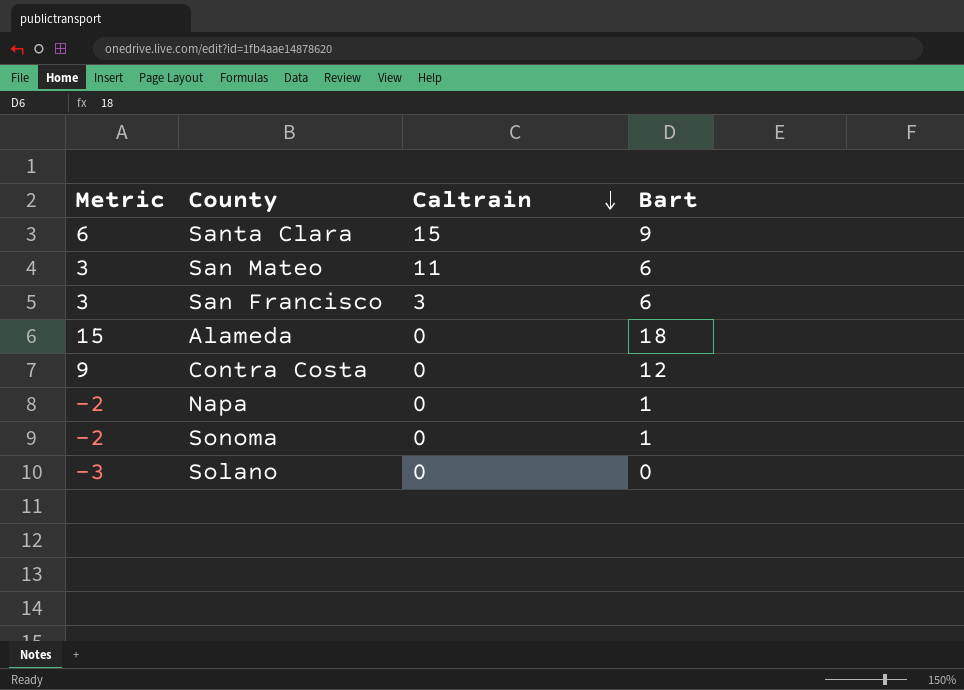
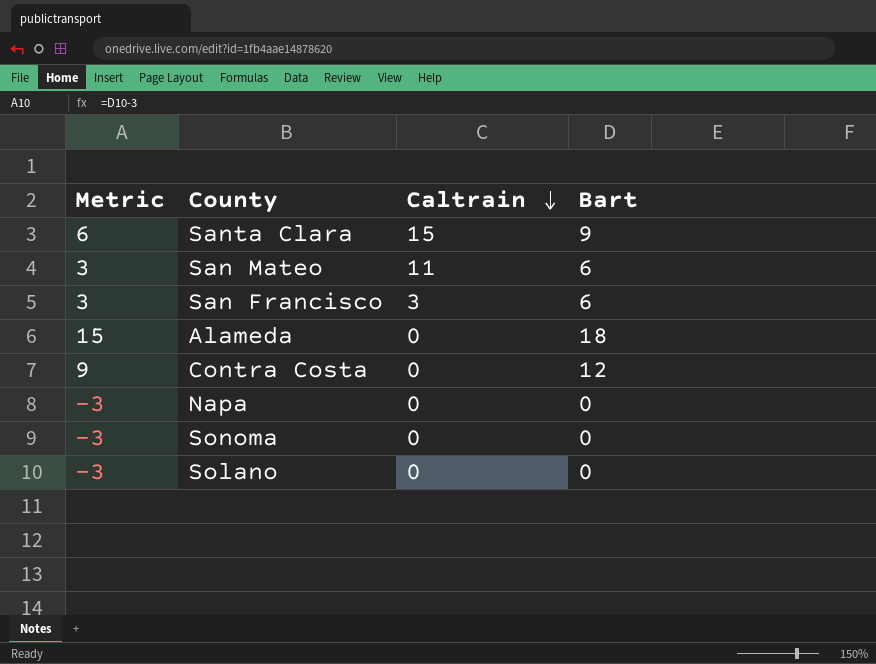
Napa | Metric: -2 -> -3
Napa | Bart: 1 -> 0
Sonoma | Metric: -2 -> -3
Sonoma | Bart: 1 -> 0

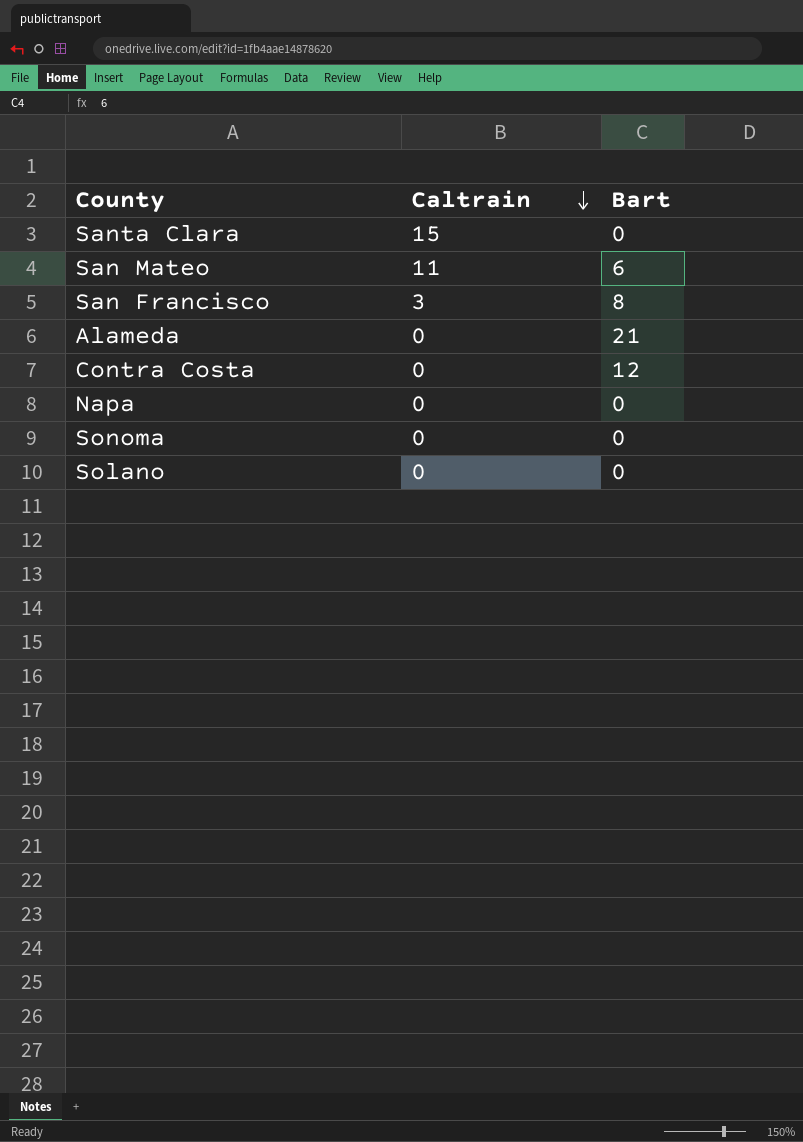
column Metric | formula: [Bart] - 3 -> none
Santa Clara | Bart: 9 -> 0
San Francisco | Bart: 6 -> 8
Alameda | Bart: 18 -> 21

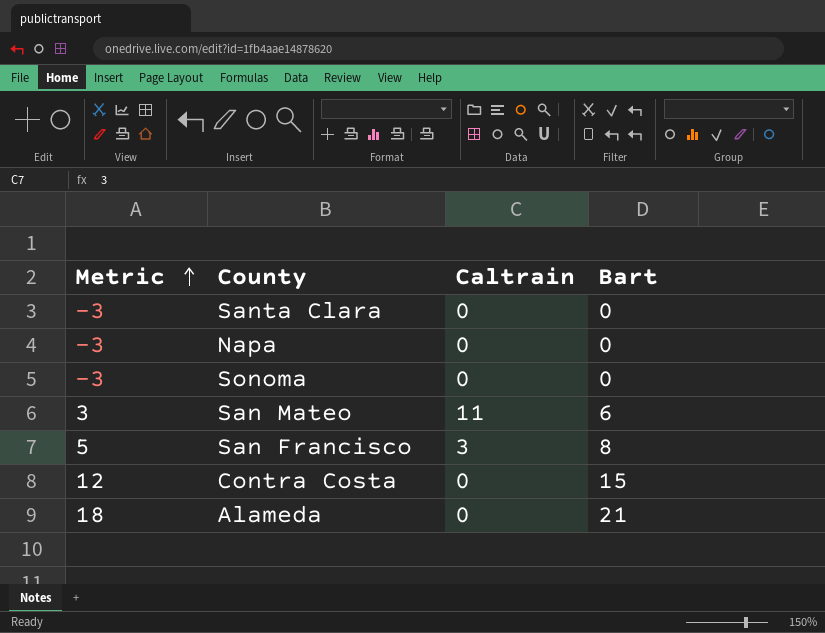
row order: Caltrain descending -> Metric ascending
column Metric | formula: none -> [Bart] - 3
row Solano: 0 | 0 -> none
Santa Clara | Caltrain: 15 -> 0
Contra Costa | Bart: 12 -> 15

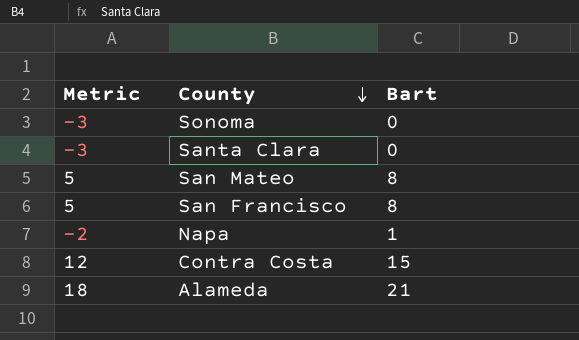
row order: Metric ascending -> County descending
column Caltrain | position: 3 -> none
San Mateo | Metric: 3 -> 5
San Mateo | Bart: 6 -> 8
Napa | Metric: -3 -> -2
Napa | Bart: 0 -> 1

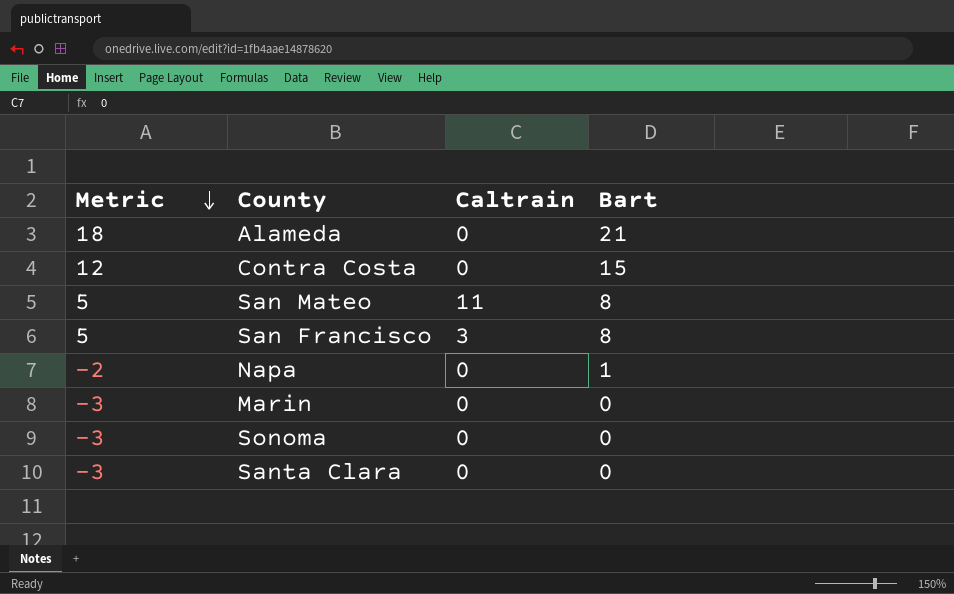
row order: County descending -> Metric descending
column Caltrain | position: none -> 3
row Marin: none -> -3 | 0 | 0

